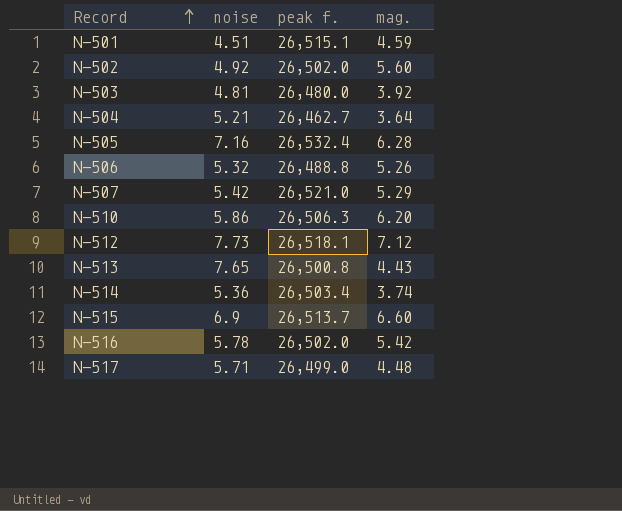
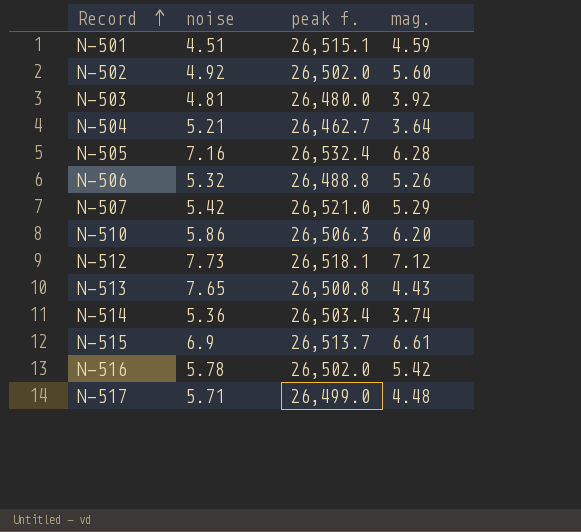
N-515 | mag.: 6.60 -> 6.61

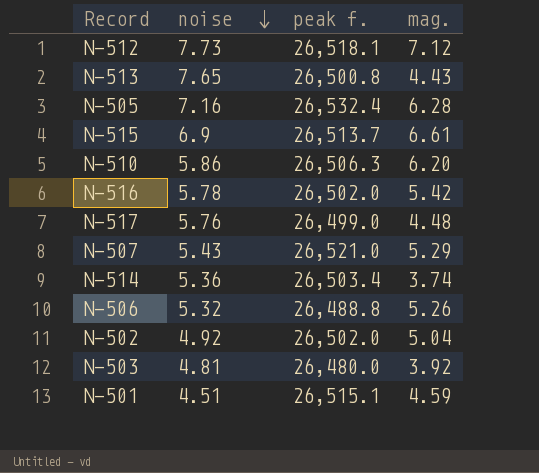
row order: Record ascending -> noise descending
row N-504: 5.21 | 26,462.7 | 3.64 -> none
N-517 | noise: 5.71 -> 5.76
N-507 | noise: 5.42 -> 5.43
N-502 | mag.: 5.60 -> 5.04

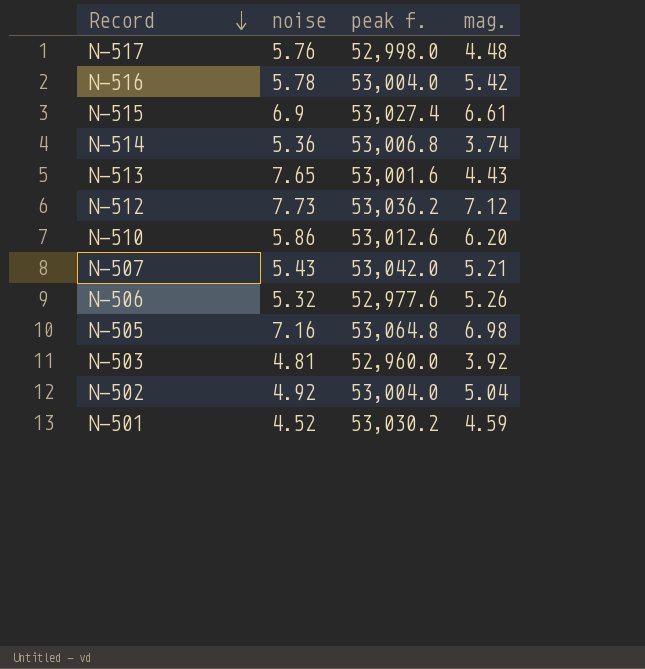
row order: noise descending -> Record descending
N-517 | peak f.: 26,499.0 -> 52,998.0
N-516 | peak f.: 26,502.0 -> 53,004.0
N-515 | peak f.: 26,513.7 -> 53,027.4
N-514 | peak f.: 26,503.4 -> 53,006.8
N-513 | peak f.: 26,500.8 -> 53,001.6
N-512 | peak f.: 26,518.1 -> 53,036.2
N-510 | peak f.: 26,506.3 -> 53,012.6
N-507 | peak f.: 26,521.0 -> 53,042.0
N-507 | mag.: 5.29 -> 5.21
N-506 | peak f.: 26,488.8 -> 52,977.6
N-505 | peak f.: 26,532.4 -> 53,064.8
N-505 | mag.: 6.28 -> 6.98
N-503 | peak f.: 26,480.0 -> 52,960.0
N-502 | peak f.: 26,502.0 -> 53,004.0
N-501 | noise: 4.51 -> 4.52
N-501 | peak f.: 26,515.1 -> 53,030.2

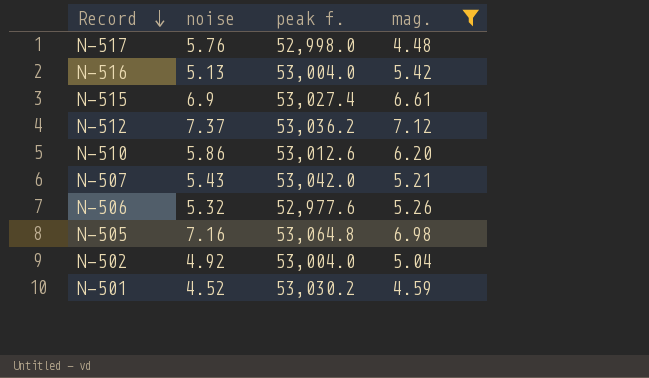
filter: none -> mag. >= 4.48
N-516 | noise: 5.78 -> 5.13
N-512 | noise: 7.73 -> 7.37

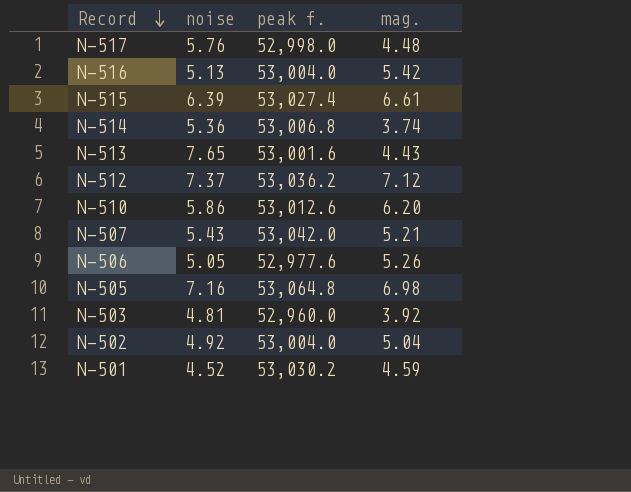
filter: mag. >= 4.48 -> none
N-515 | noise: 6.9 -> 6.39
N-506 | noise: 5.32 -> 5.05

